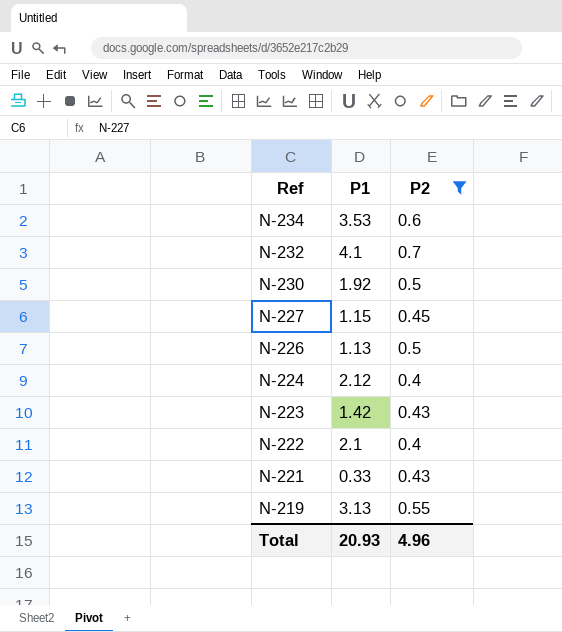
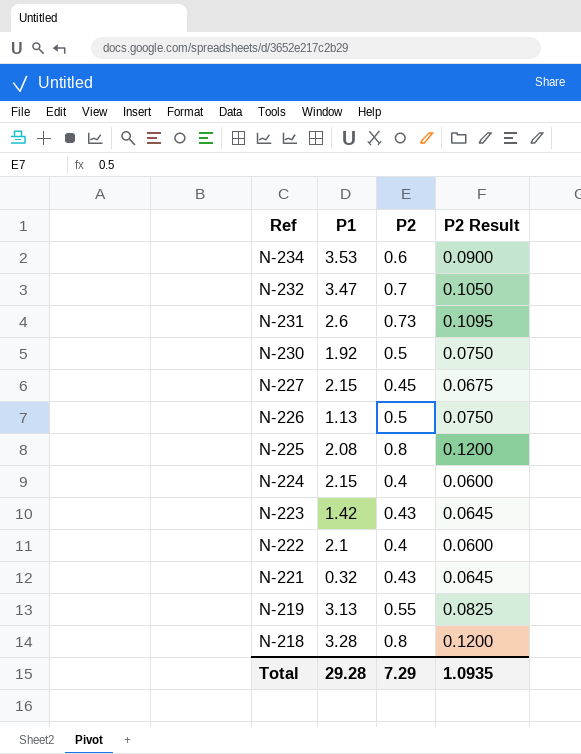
filter: P2 <= 0.7 -> none
column P2 Result | formula: none -> [P2] * 0.15
N-232 | P1: 4.1 -> 3.47
N-227 | P1: 1.15 -> 2.15
N-224 | P1: 2.12 -> 2.15
N-221 | P1: 0.33 -> 0.32
Total | P1: 20.93 -> 29.28
Total | P2: 4.96 -> 7.29

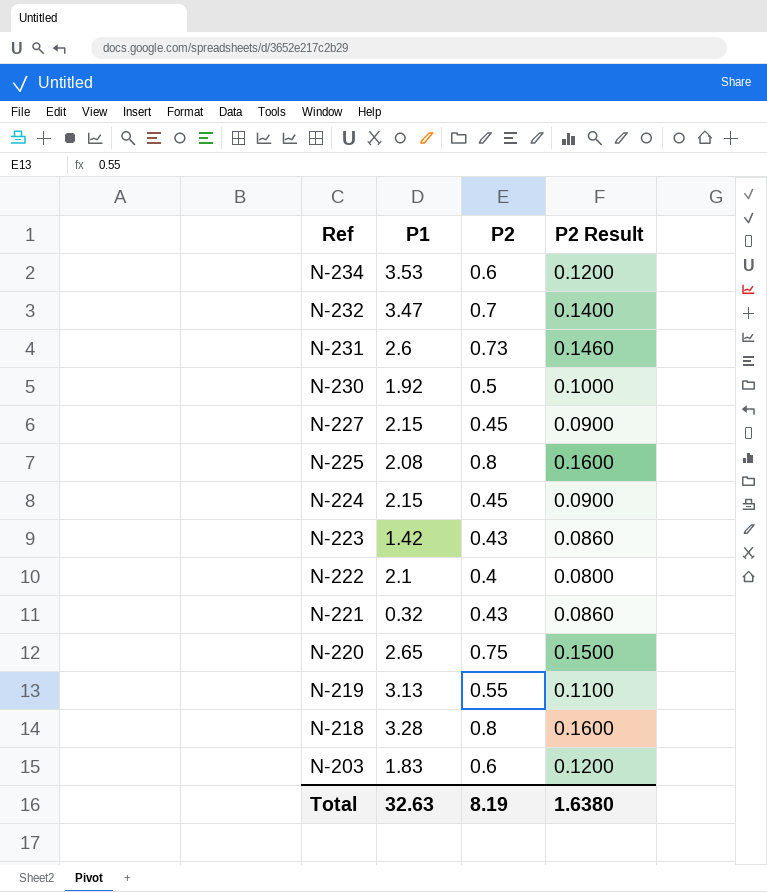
column P2 Result | formula: [P2] * 0.15 -> [P2] * 0.2
row N-226: 1.13 | 0.5 | 0.0750 -> none
N-224 | P2: 0.4 -> 0.45
row N-220: none -> 2.65 | 0.75 | 0.1500
row N-203: none -> 1.83 | 0.6 | 0.1200
Total | P1: 29.28 -> 32.63
Total | P2: 7.29 -> 8.19
Total | P2 Result: 1.0935 -> 1.6380

